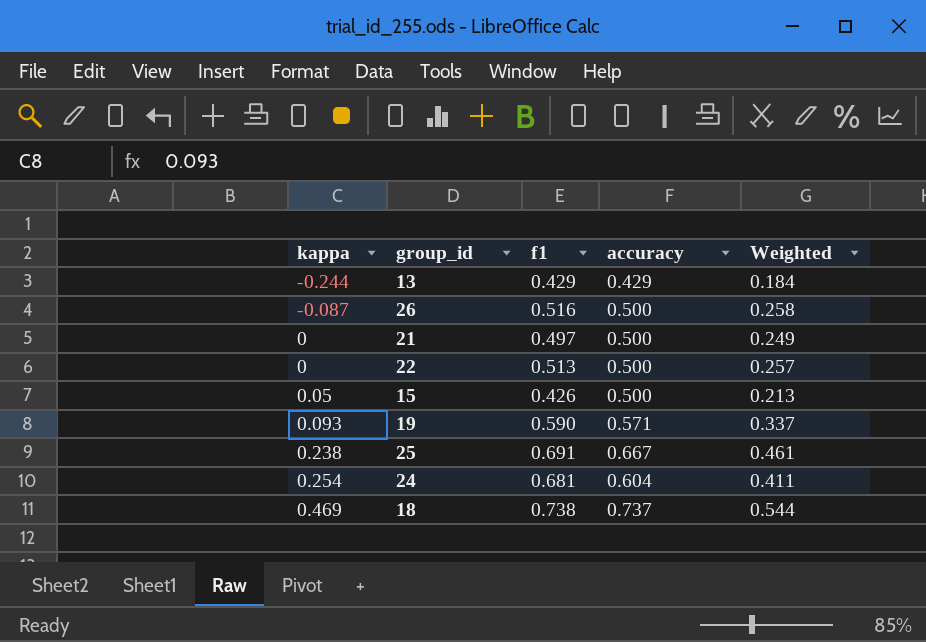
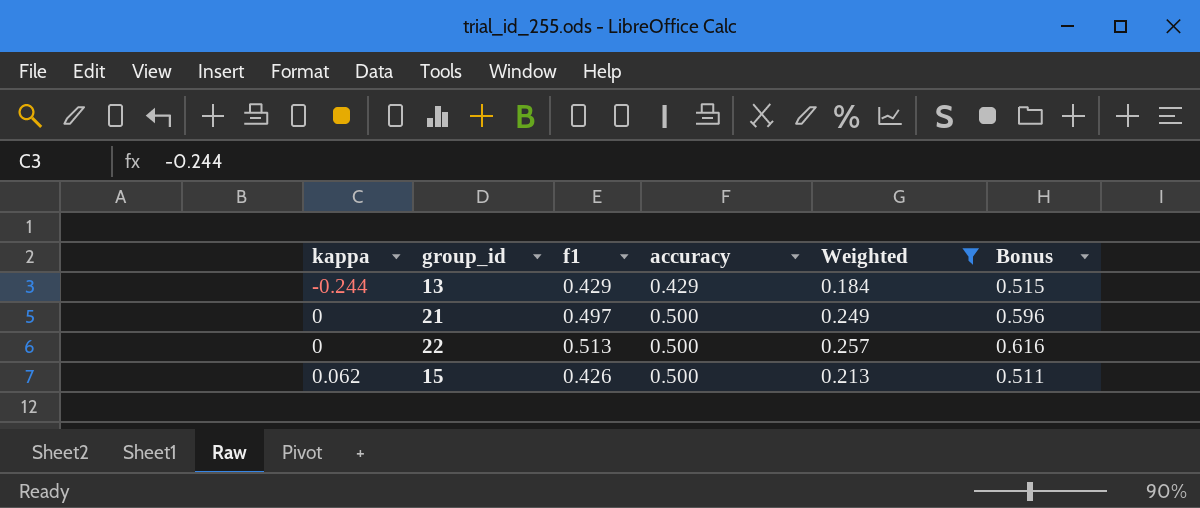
filter: none -> Weighted <= 0.257
column Bonus | formula: none -> [f1] * 1.2
15 | kappa: 0.05 -> 0.062

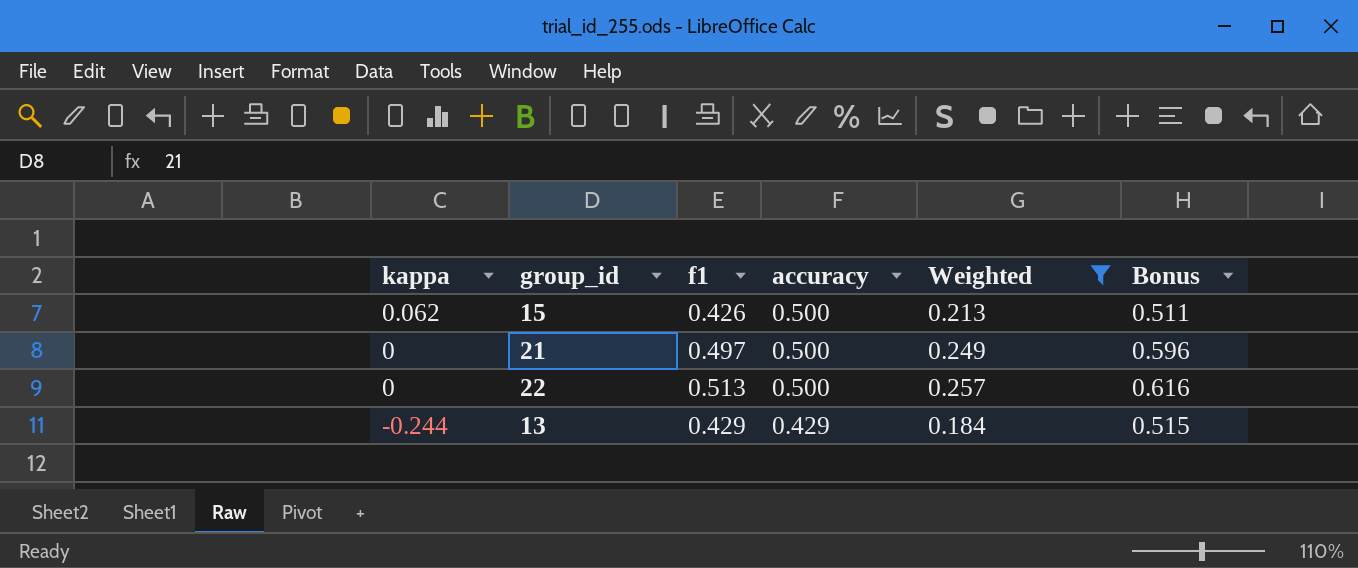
row order: kappa ascending -> kappa descending

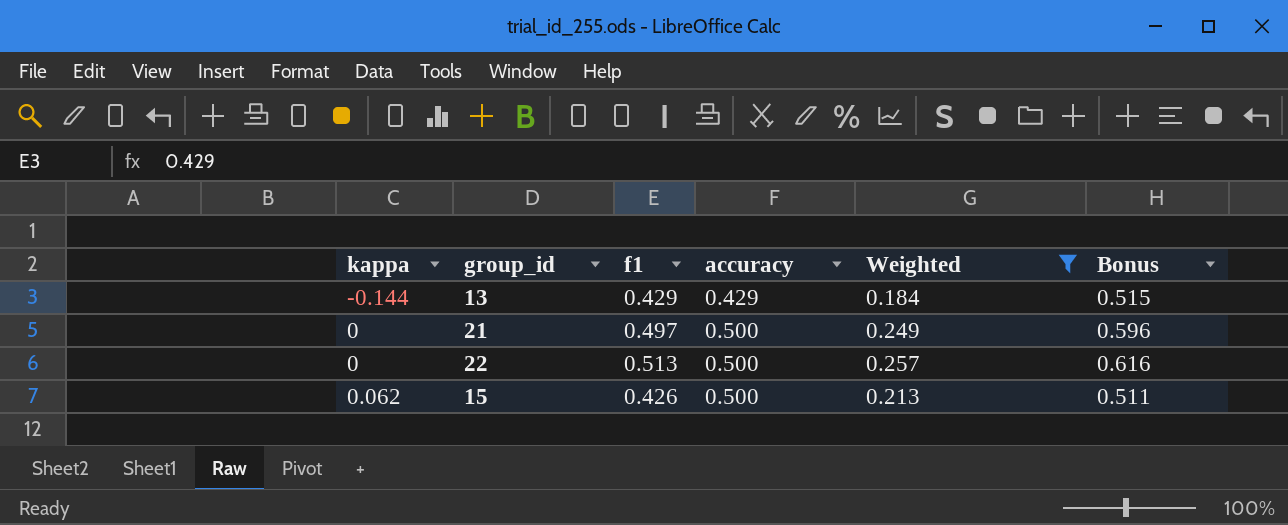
row order: kappa descending -> kappa ascending
13 | kappa: -0.244 -> -0.144

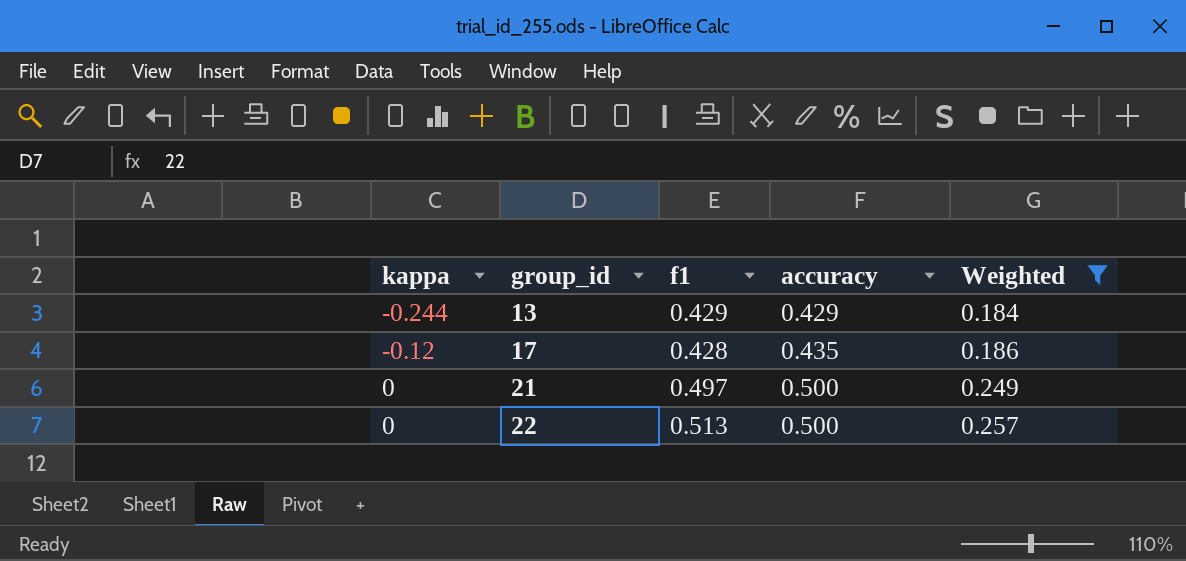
column Bonus | formula: [f1] * 1.2 -> none
row 15: 0.062 | 0.426 | 0.500 | 0.213 | 0.511 -> none
13 | kappa: -0.144 -> -0.244
row 17: none -> -0.12 | 0.428 | 0.435 | 0.186

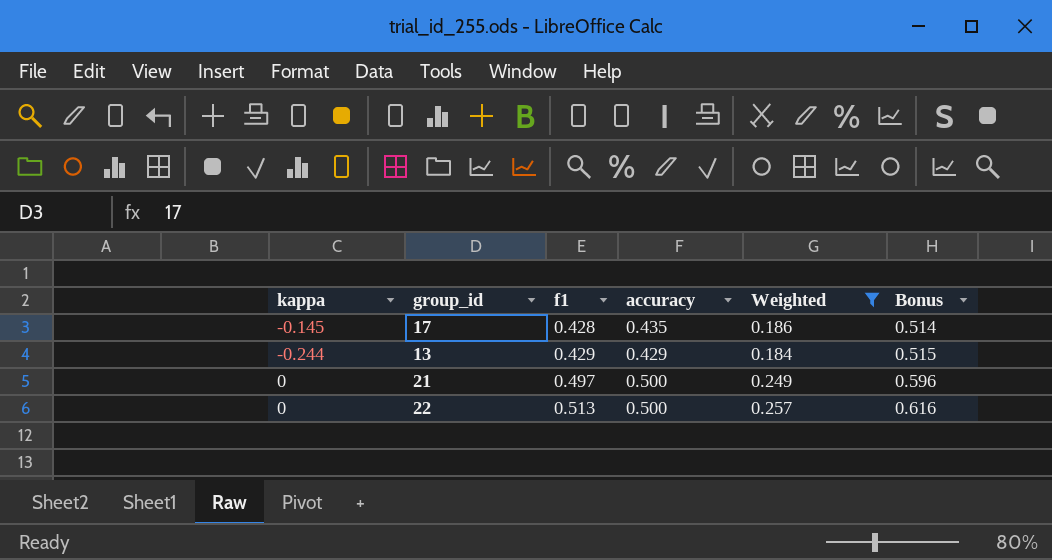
row order: kappa ascending -> f1 ascending
column Bonus | formula: none -> [f1] * 1.2
17 | kappa: -0.12 -> -0.145

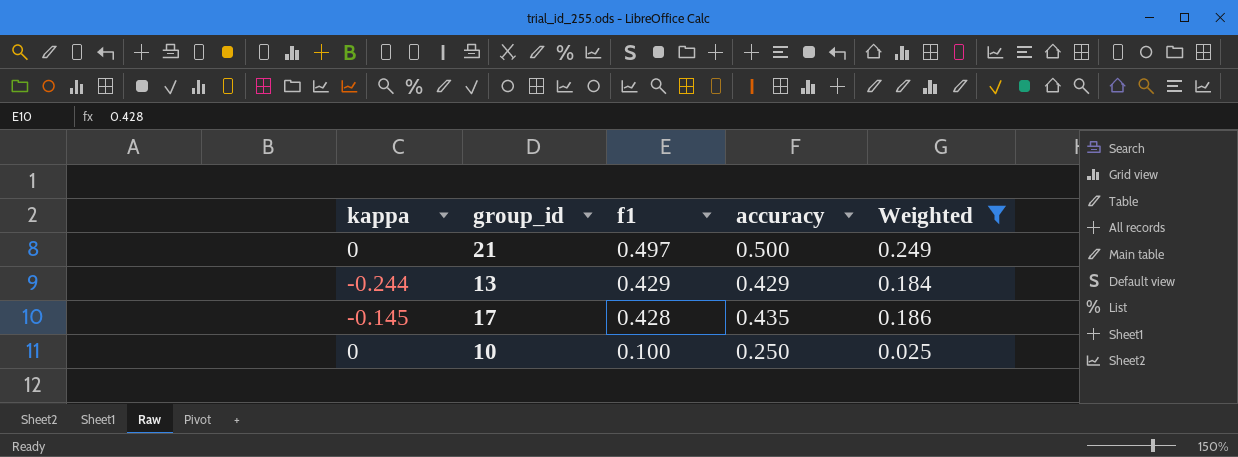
row order: f1 ascending -> f1 descending
column Bonus | formula: [f1] * 1.2 -> none
row 22: 0 | 0.513 | 0.500 | 0.257 | 0.616 -> none
row 10: none -> 0 | 0.100 | 0.250 | 0.025

